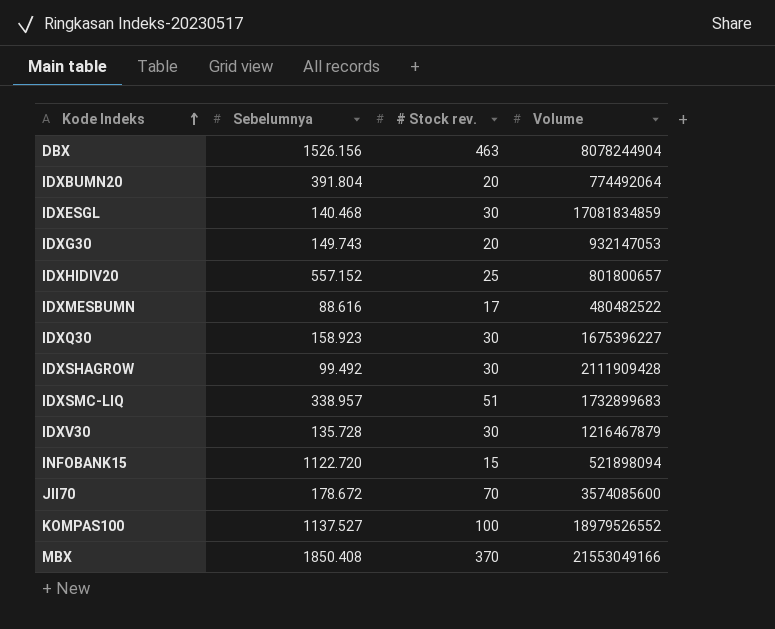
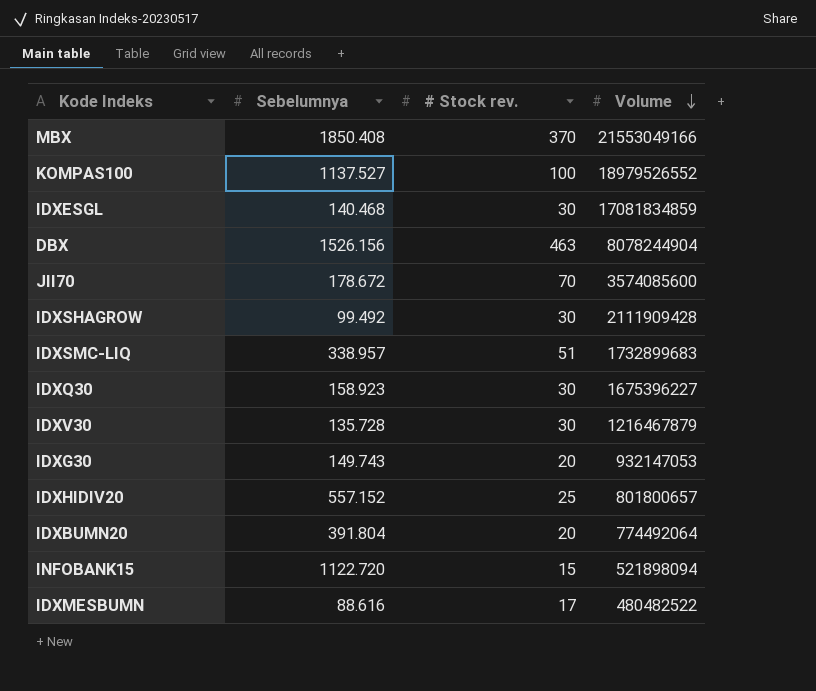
row order: Kode Indeks ascending -> Volume descending

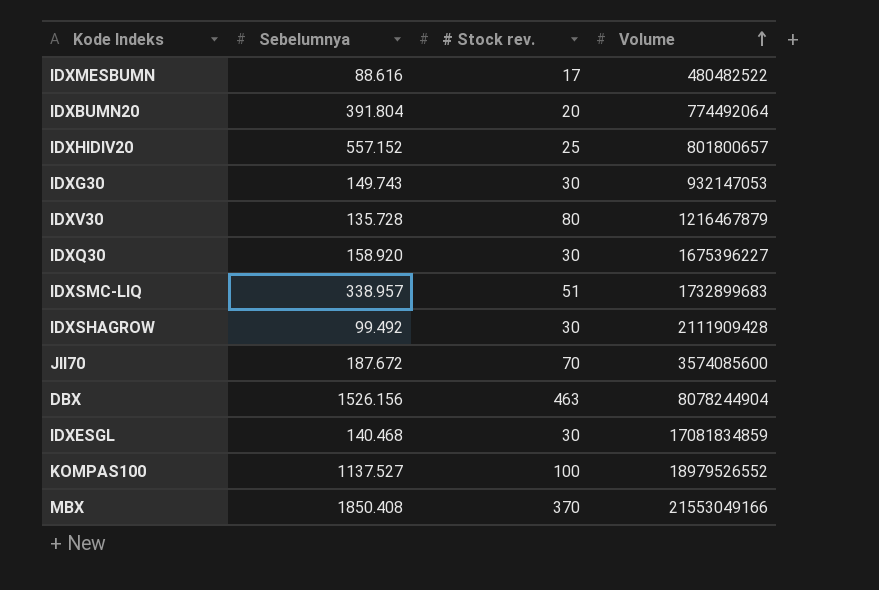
row order: Volume descending -> Volume ascending
row INFOBANK15: 1122.720 | 15 | 521898094 -> none
IDXG30 | # Stock rev.: 20 -> 30
IDXV30 | # Stock rev.: 30 -> 80
IDXQ30 | Sebelumnya: 158.923 -> 158.920
JII70 | Sebelumnya: 178.672 -> 187.672

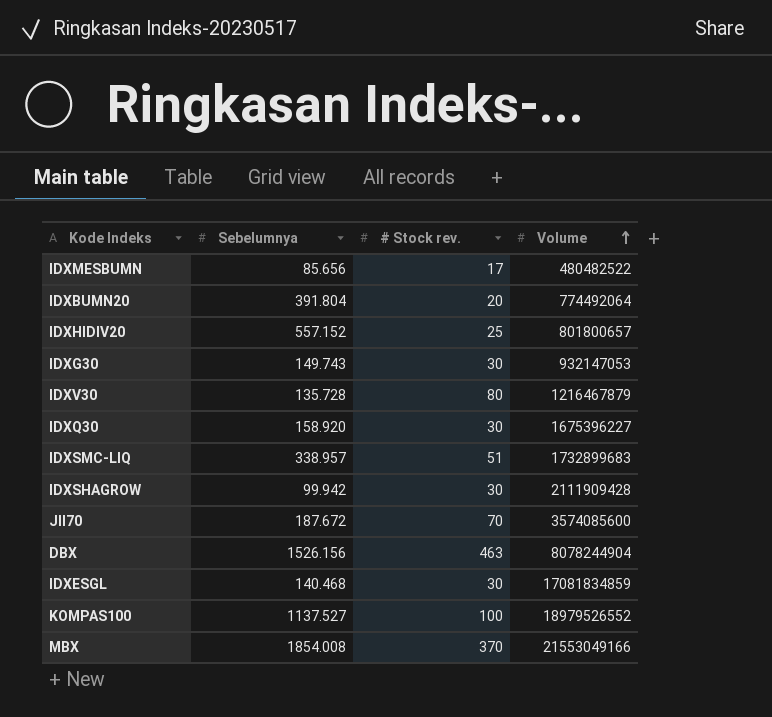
IDXMESBUMN | Sebelumnya: 88.616 -> 85.656
IDXSHAGROW | Sebelumnya: 99.492 -> 99.942
MBX | Sebelumnya: 1850.408 -> 1854.008

